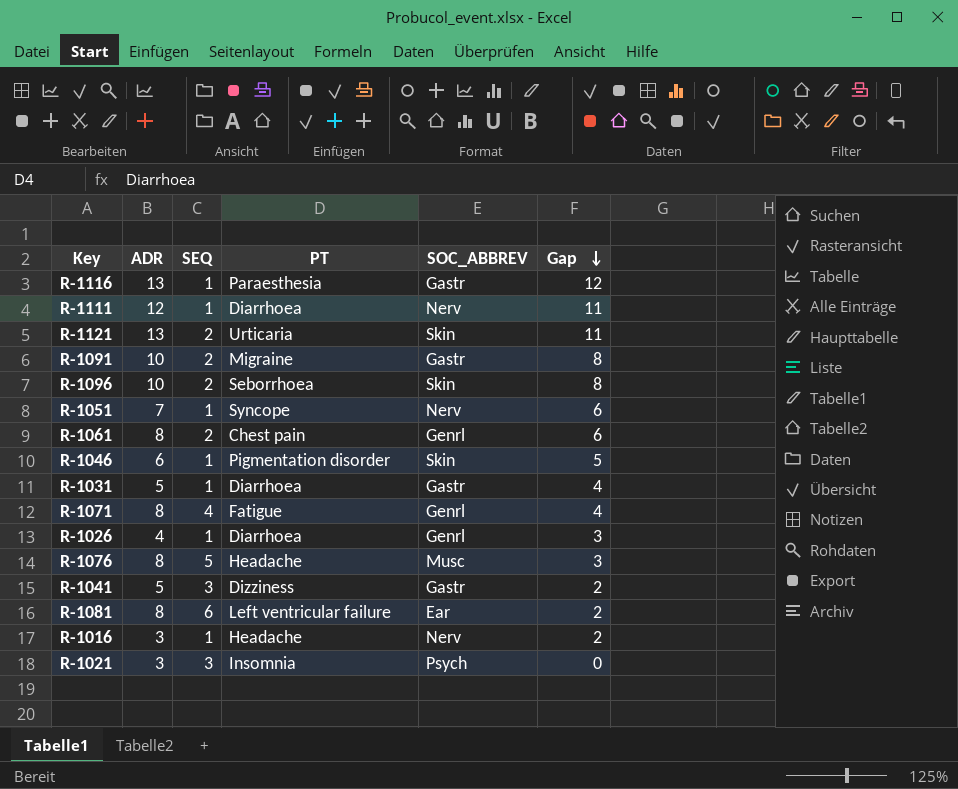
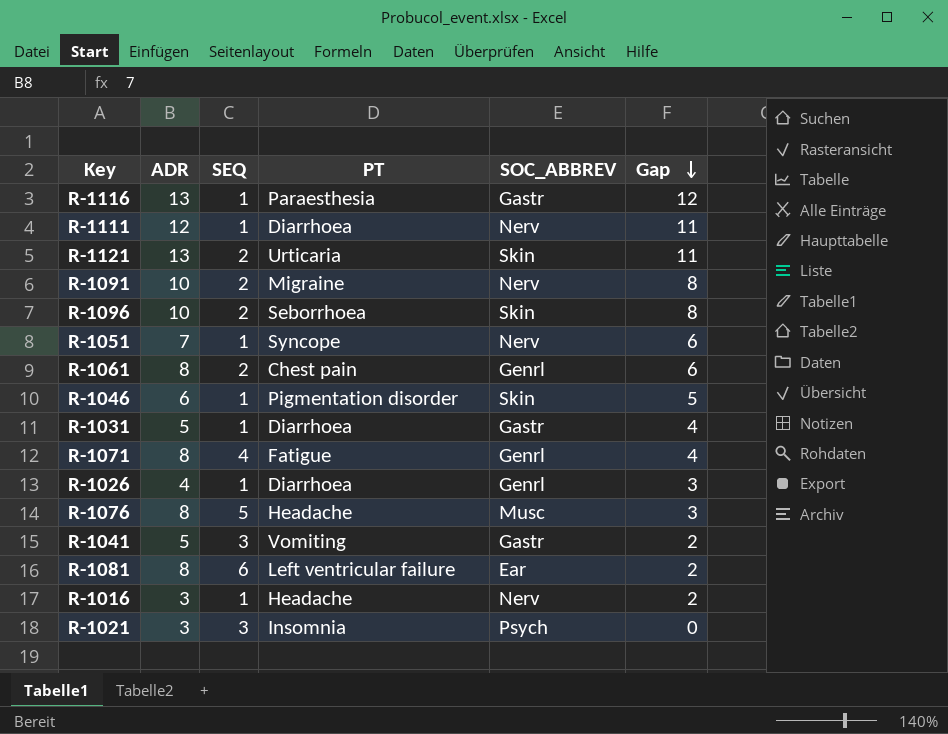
R-1091 | SOC_ABBREV: Gastr -> Nerv
R-1041 | PT: Dizziness -> Vomiting

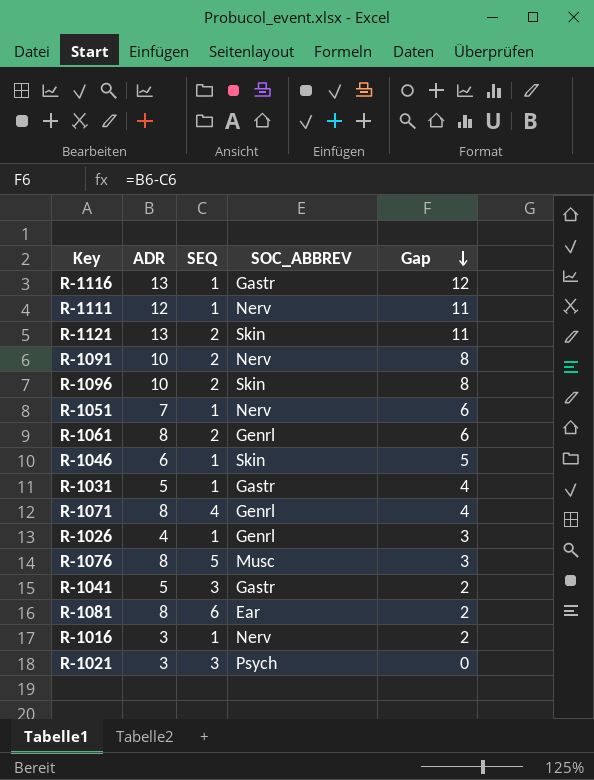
column PT | position: 4 -> none

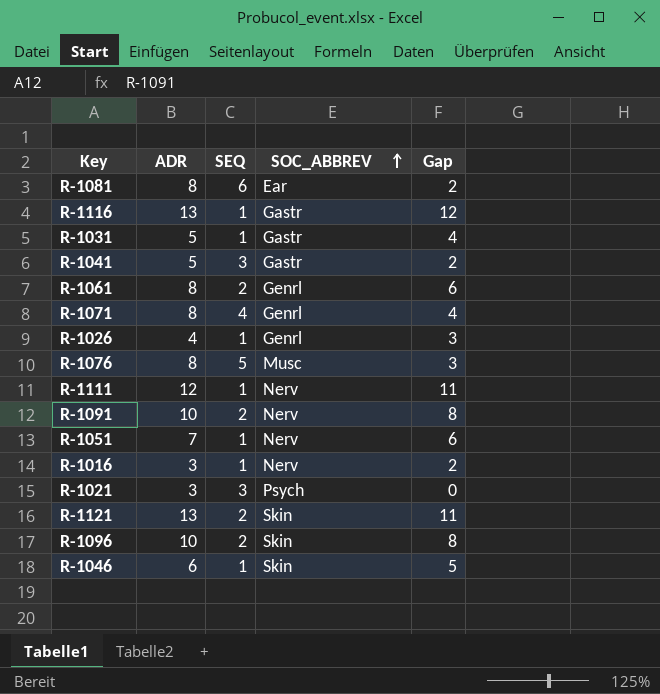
row order: Gap descending -> SOC_ABBREV ascending

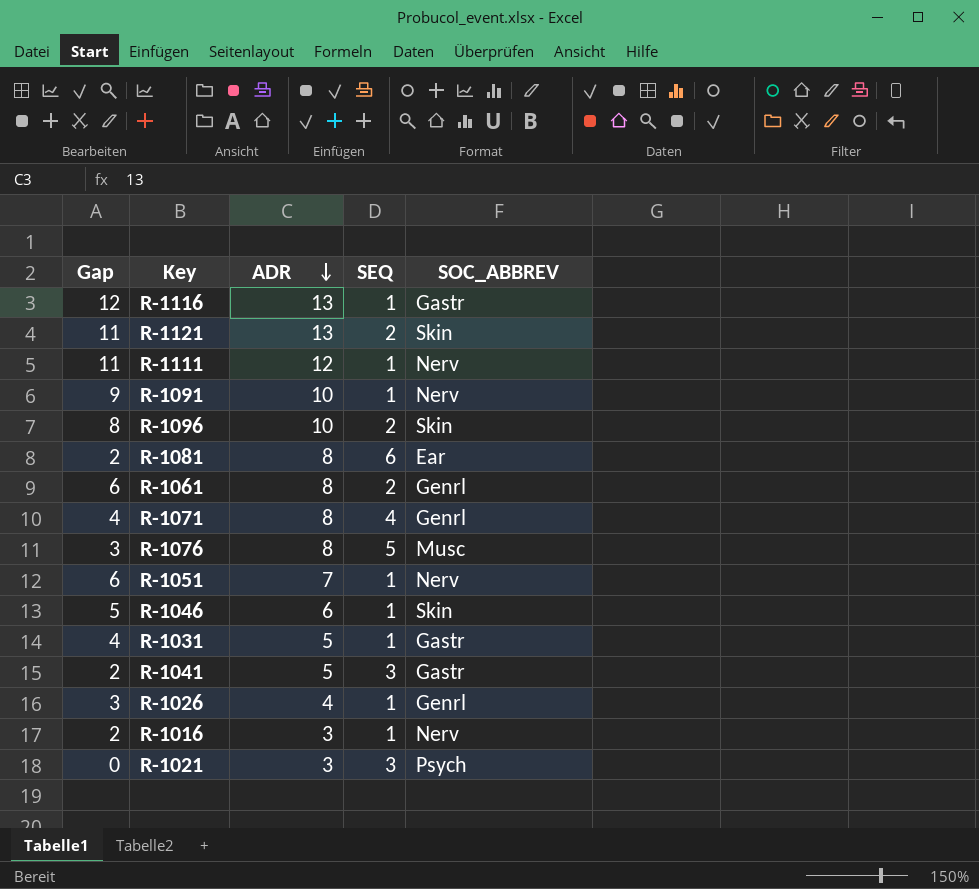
row order: SOC_ABBREV ascending -> ADR descending
column Gap | position: 5 -> 1
R-1091 | Gap: 8 -> 9
R-1091 | SEQ: 2 -> 1

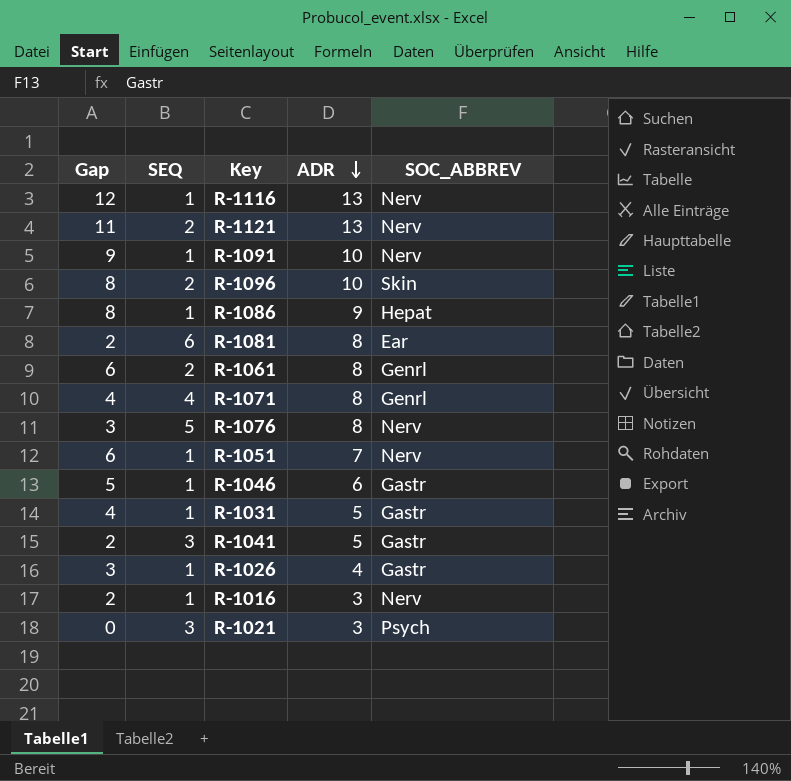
column SEQ | position: 4 -> 2
row R-1111: 11 | 12 | 1 | Nerv -> none
R-1116 | SOC_ABBREV: Gastr -> Nerv
R-1121 | SOC_ABBREV: Skin -> Nerv
row R-1086: none -> 8 | 1 | 9 | Hepat
R-1076 | SOC_ABBREV: Musc -> Nerv
R-1046 | SOC_ABBREV: Skin -> Gastr
R-1026 | SOC_ABBREV: Genrl -> Gastr

